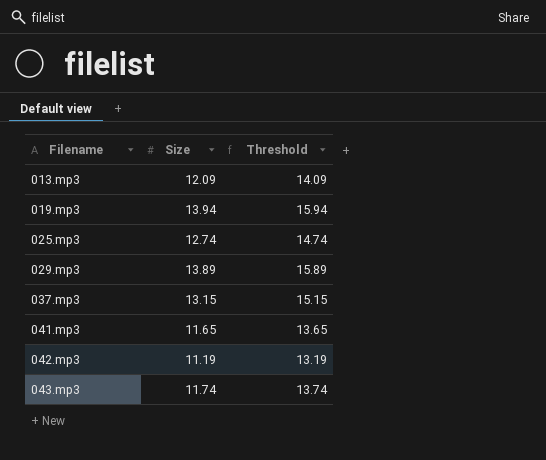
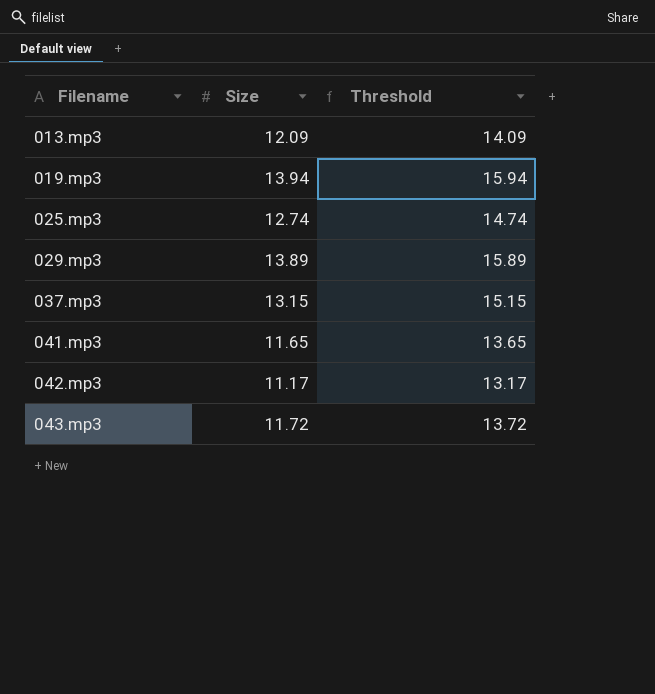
042.mp3 | Size: 11.19 -> 11.17
042.mp3 | Threshold: 13.19 -> 13.17
043.mp3 | Size: 11.74 -> 11.72
043.mp3 | Threshold: 13.74 -> 13.72

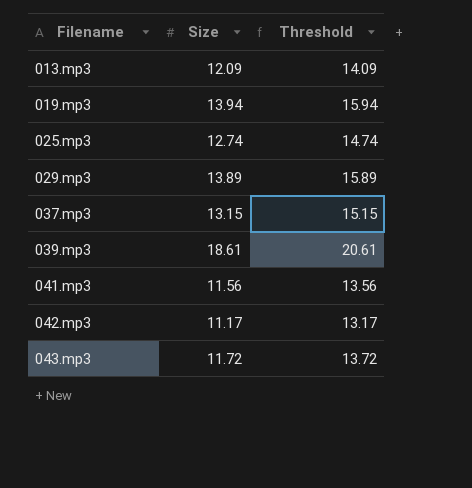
row 039.mp3: none -> 18.61 | 20.61
041.mp3 | Size: 11.65 -> 11.56
041.mp3 | Threshold: 13.65 -> 13.56

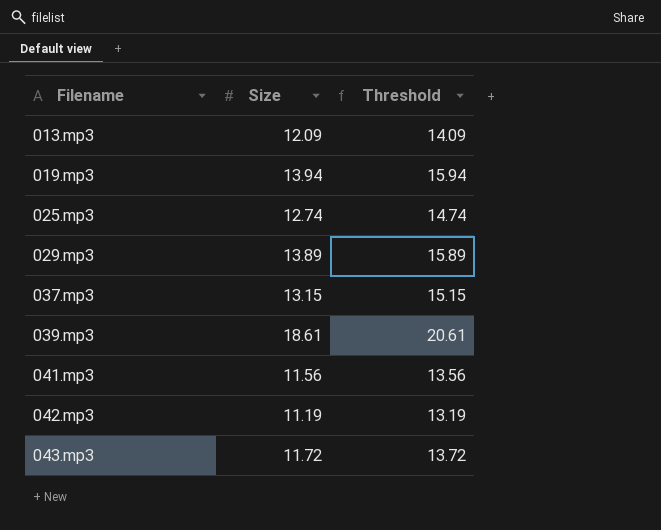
042.mp3 | Size: 11.17 -> 11.19
042.mp3 | Threshold: 13.17 -> 13.19

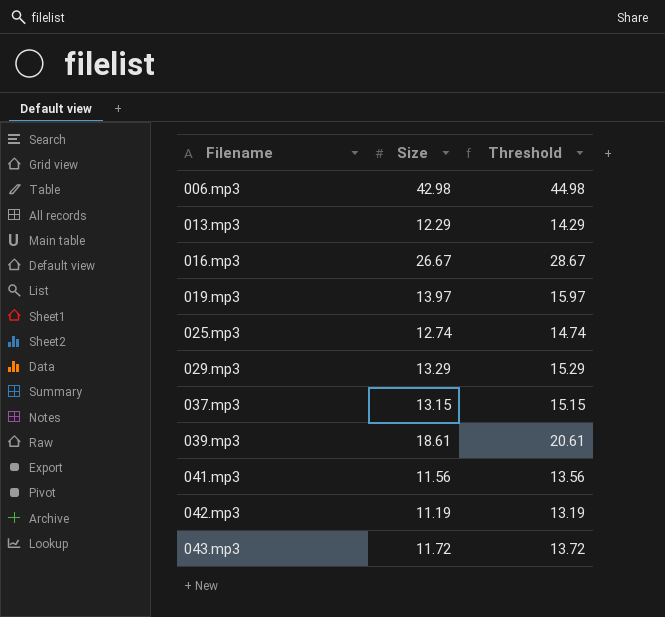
row 006.mp3: none -> 42.98 | 44.98
013.mp3 | Size: 12.09 -> 12.29
013.mp3 | Threshold: 14.09 -> 14.29
row 016.mp3: none -> 26.67 | 28.67
019.mp3 | Size: 13.94 -> 13.97
019.mp3 | Threshold: 15.94 -> 15.97
029.mp3 | Size: 13.89 -> 13.29
029.mp3 | Threshold: 15.89 -> 15.29

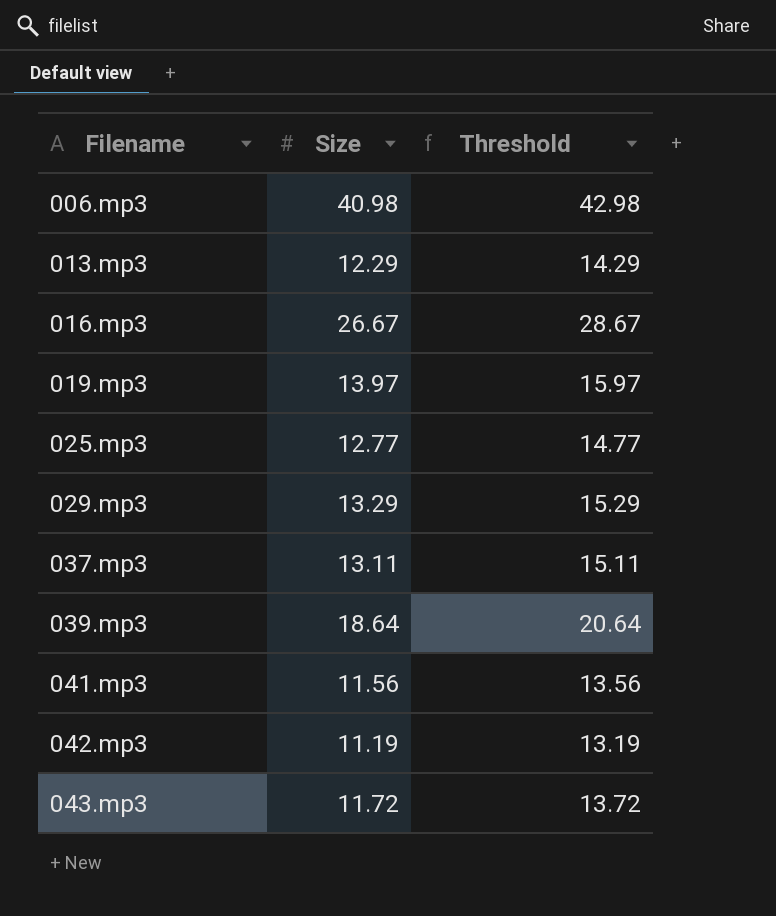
006.mp3 | Size: 42.98 -> 40.98
006.mp3 | Threshold: 44.98 -> 42.98
025.mp3 | Size: 12.74 -> 12.77
025.mp3 | Threshold: 14.74 -> 14.77
037.mp3 | Size: 13.15 -> 13.11
037.mp3 | Threshold: 15.15 -> 15.11
039.mp3 | Size: 18.61 -> 18.64
039.mp3 | Threshold: 20.61 -> 20.64

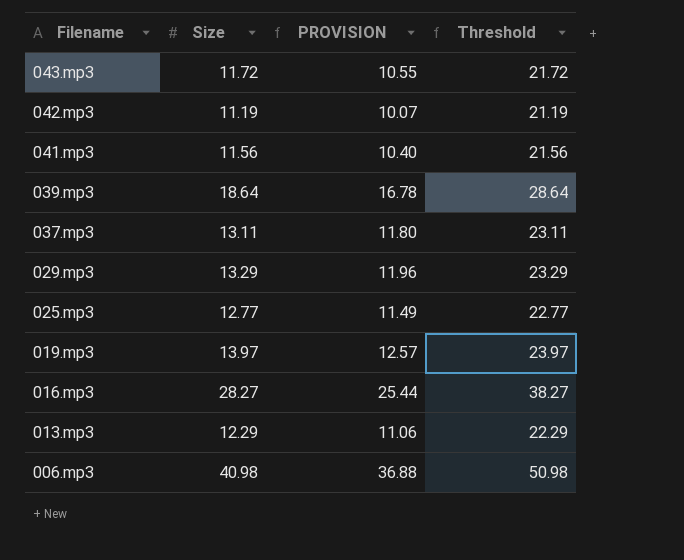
row order: Filename ascending -> Filename descending
column PROVISION | formula: none -> [Size] * 0.9
column Threshold | formula: [Size] + 2 -> [Size] + 10
016.mp3 | Size: 26.67 -> 28.27

